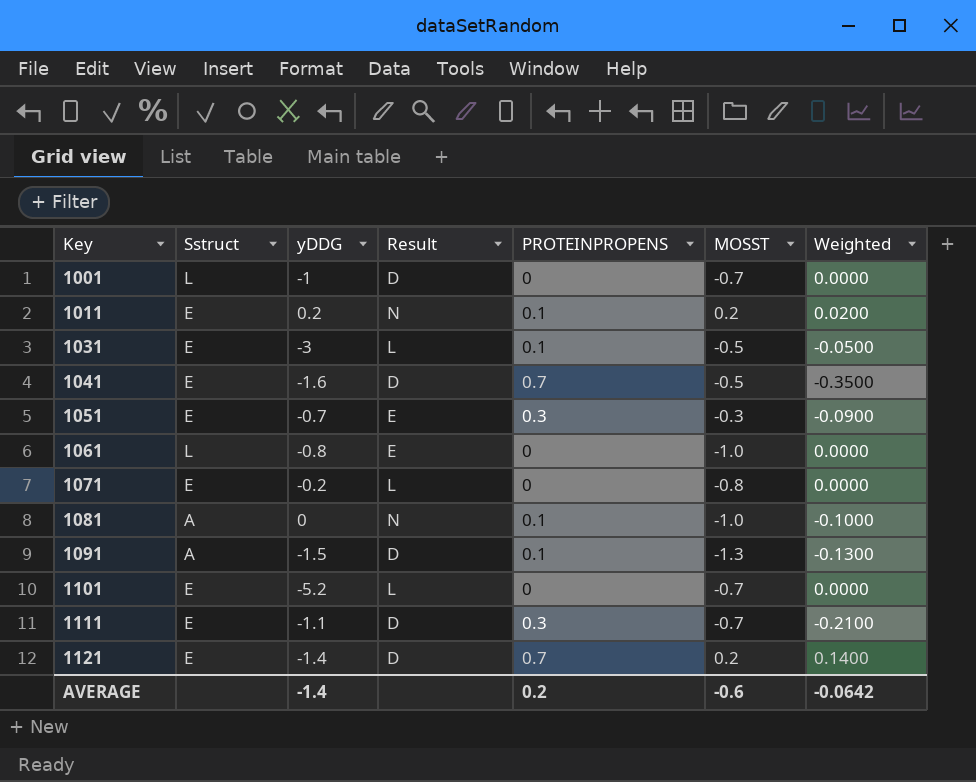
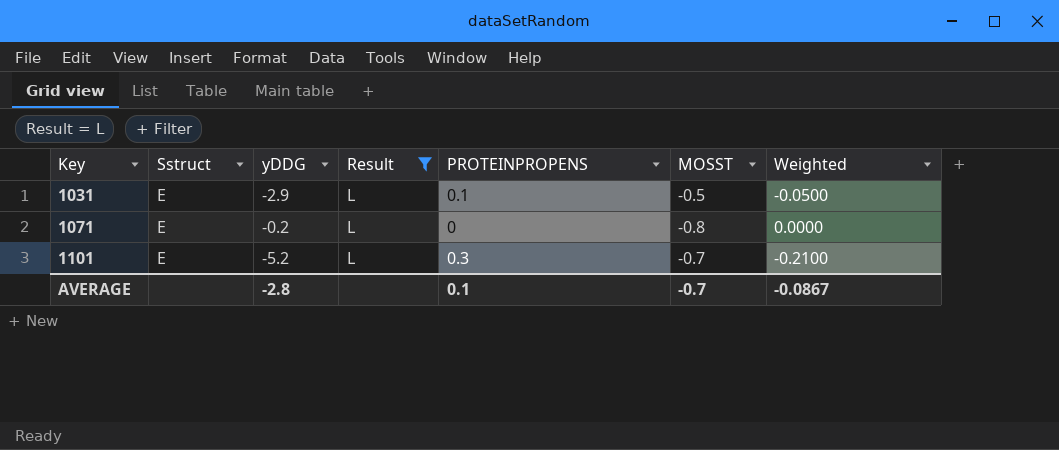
filter: none -> Result = L
1031 | yDDG: -3 -> -2.9
1101 | PROTEINPROPENS: 0 -> 0.3
1101 | Weighted: 0.0000 -> -0.2100
AVERAGE | yDDG: -1.4 -> -2.8
AVERAGE | PROTEINPROPENS: 0.2 -> 0.1
AVERAGE | MOSST: -0.6 -> -0.7
AVERAGE | Weighted: -0.0642 -> -0.0867

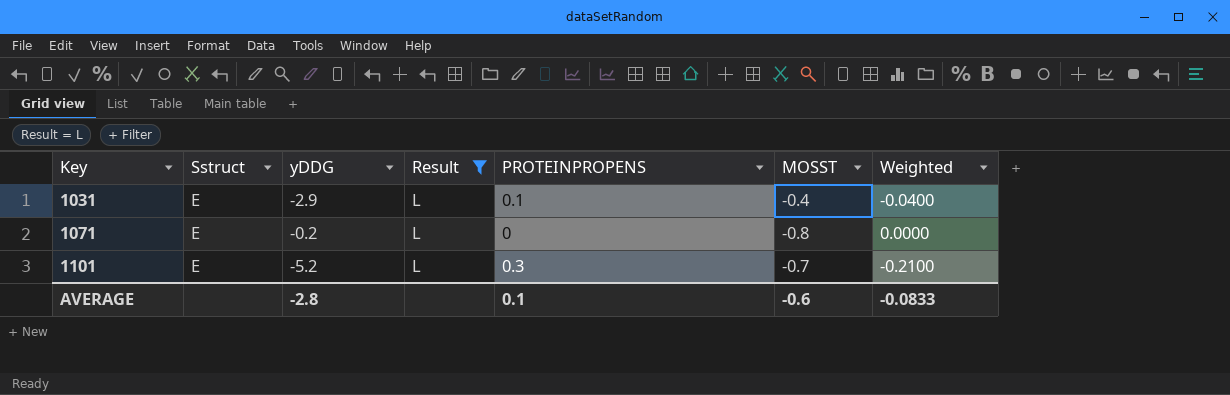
1031 | MOSST: -0.5 -> -0.4
1031 | Weighted: -0.0500 -> -0.0400
AVERAGE | MOSST: -0.7 -> -0.6
AVERAGE | Weighted: -0.0867 -> -0.0833

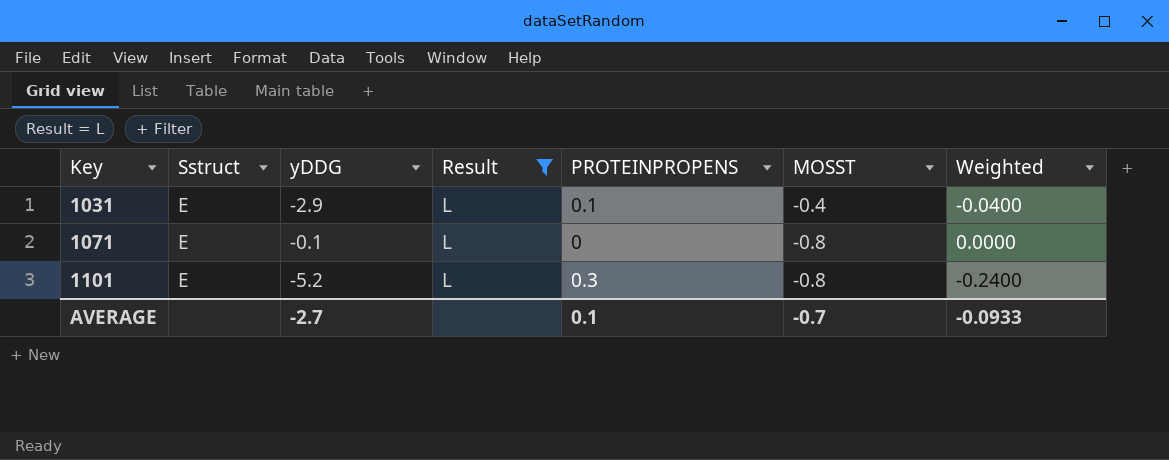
1071 | yDDG: -0.2 -> -0.1
1101 | MOSST: -0.7 -> -0.8
1101 | Weighted: -0.2100 -> -0.2400
AVERAGE | yDDG: -2.8 -> -2.7
AVERAGE | MOSST: -0.6 -> -0.7
AVERAGE | Weighted: -0.0833 -> -0.0933

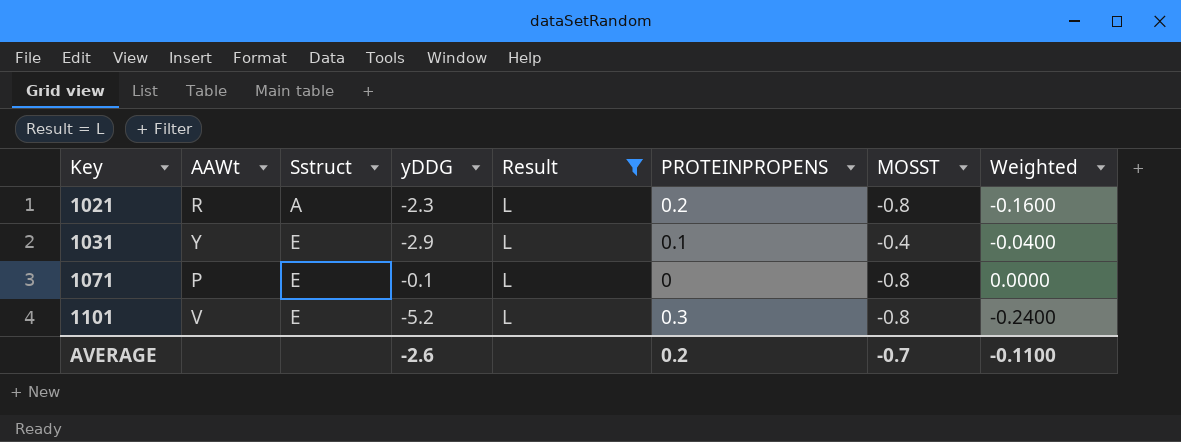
column AAWt | position: none -> 2
row 1021: none -> R | A | -2.3 | L | 0.2 | -0.8 | -0.1600
AVERAGE | yDDG: -2.7 -> -2.6
AVERAGE | PROTEINPROPENS: 0.1 -> 0.2
AVERAGE | Weighted: -0.0933 -> -0.1100

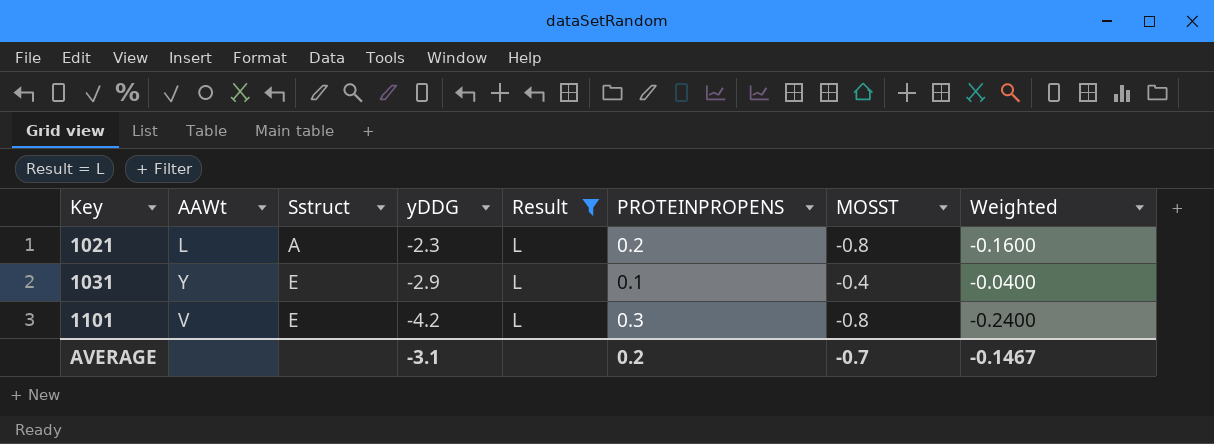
row 1071: P | E | -0.1 | L | 0 | -0.8 | 0.0000 -> none
1021 | AAWt: R -> L
1101 | yDDG: -5.2 -> -4.2
AVERAGE | yDDG: -2.6 -> -3.1
AVERAGE | Weighted: -0.1100 -> -0.1467

